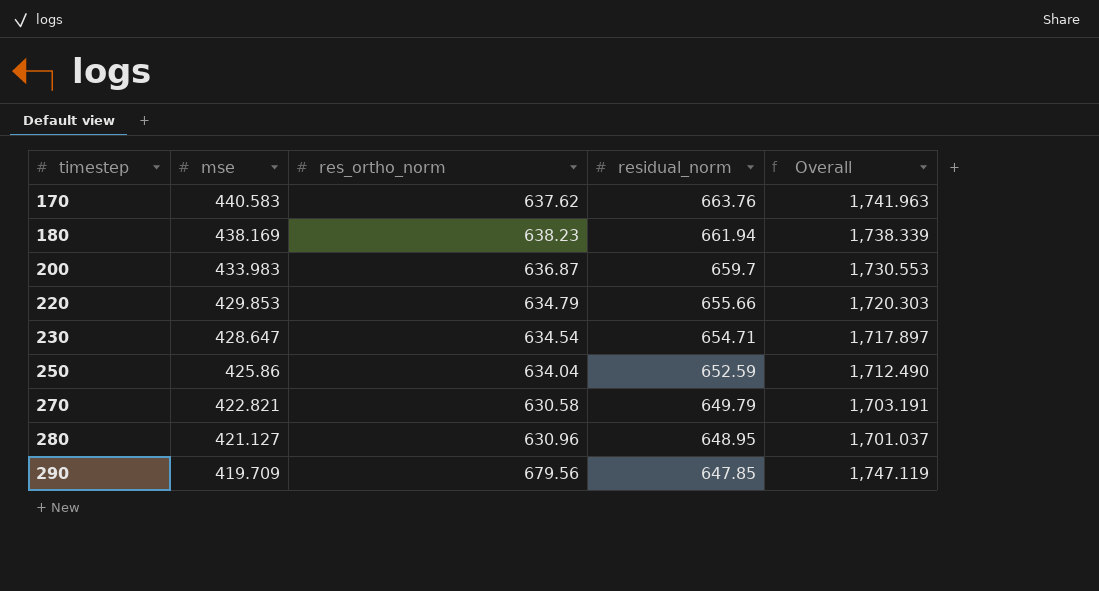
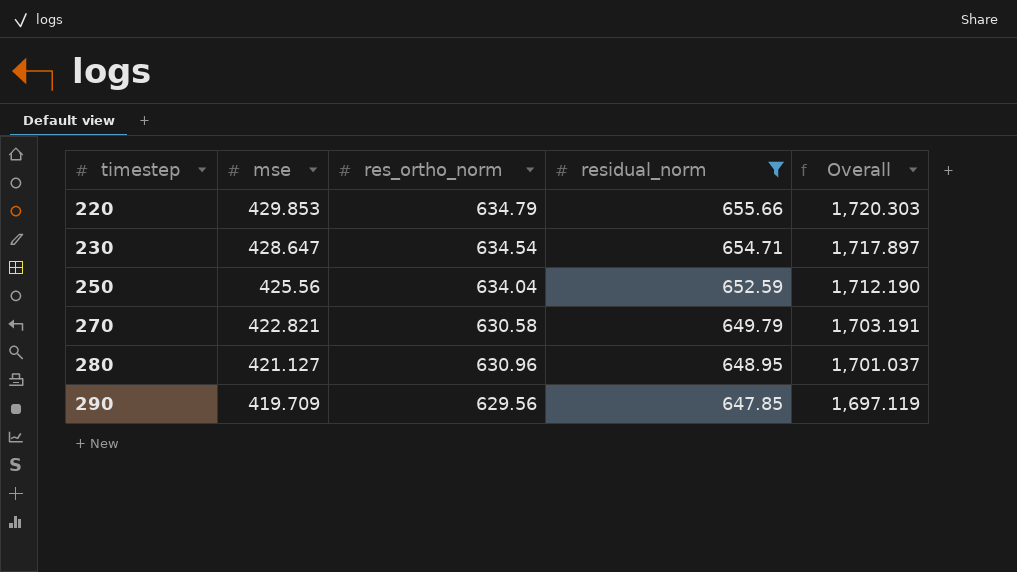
filter: none -> residual_norm <= 655.66
250 | mse: 425.86 -> 425.56
250 | Overall: 1,712.490 -> 1,712.190
290 | res_ortho_norm: 679.56 -> 629.56
290 | Overall: 1,747.119 -> 1,697.119

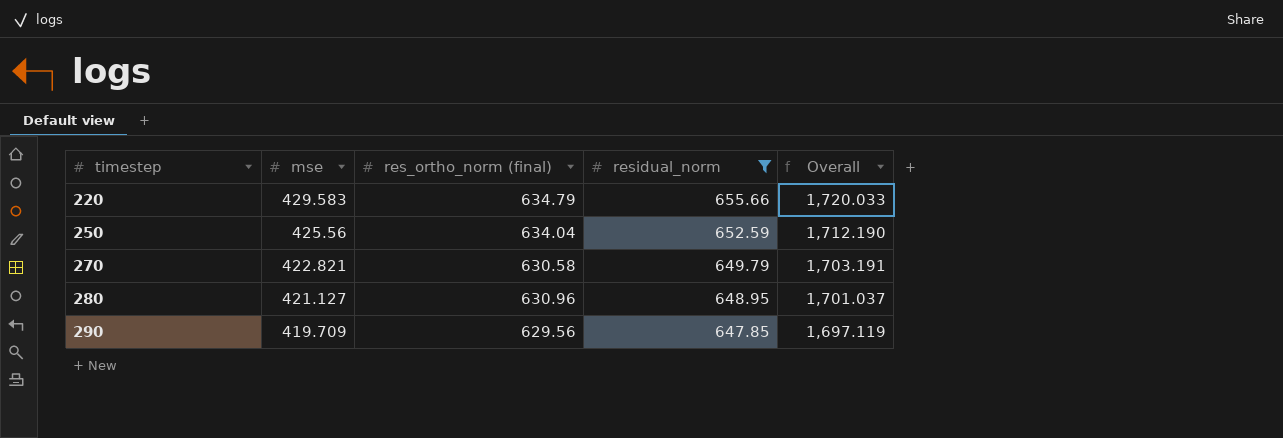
column name: res_ortho_norm -> res_ortho_norm (final)
row 230: 428.647 | 634.54 | 654.71 | 1,717.897 -> none
220 | mse: 429.853 -> 429.583
220 | Overall: 1,720.303 -> 1,720.033

